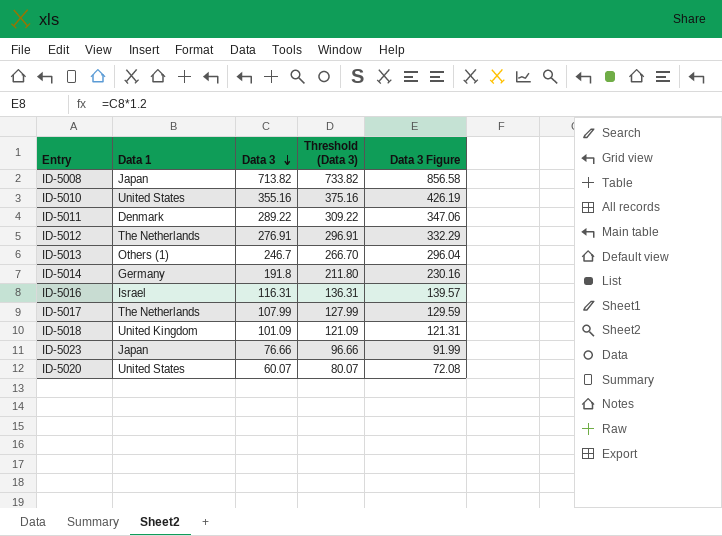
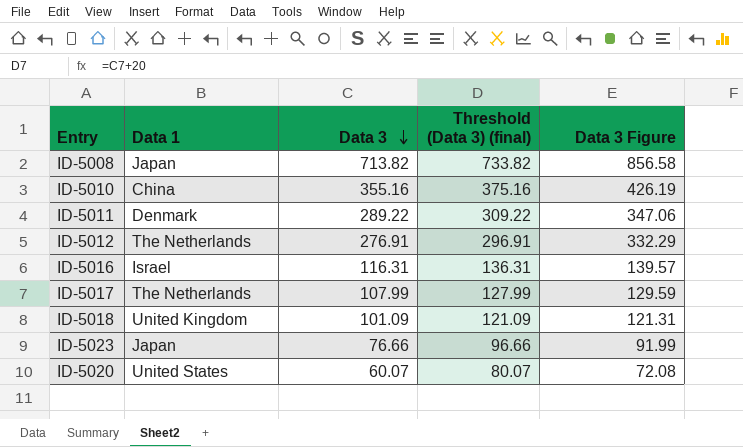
column name: Threshold (Data 3) -> Threshold (Data 3) (final)
row ID-5013: Others (1) | 246.7 | 266.70 | 296.04 -> none
row ID-5014: Germany | 191.8 | 211.80 | 230.16 -> none
ID-5010 | Data 1: United States -> China

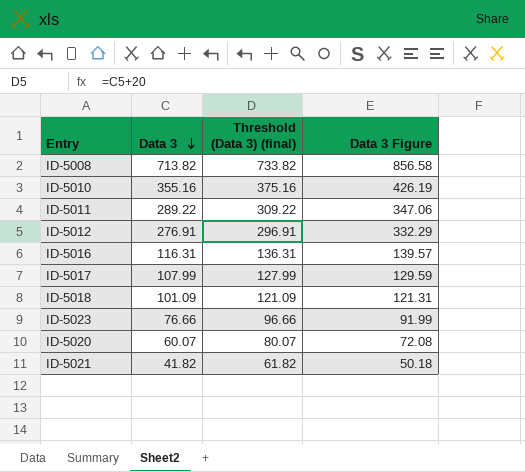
column Data 1 | position: 2 -> none
row ID-5021: none -> 41.82 | 61.82 | 50.18

